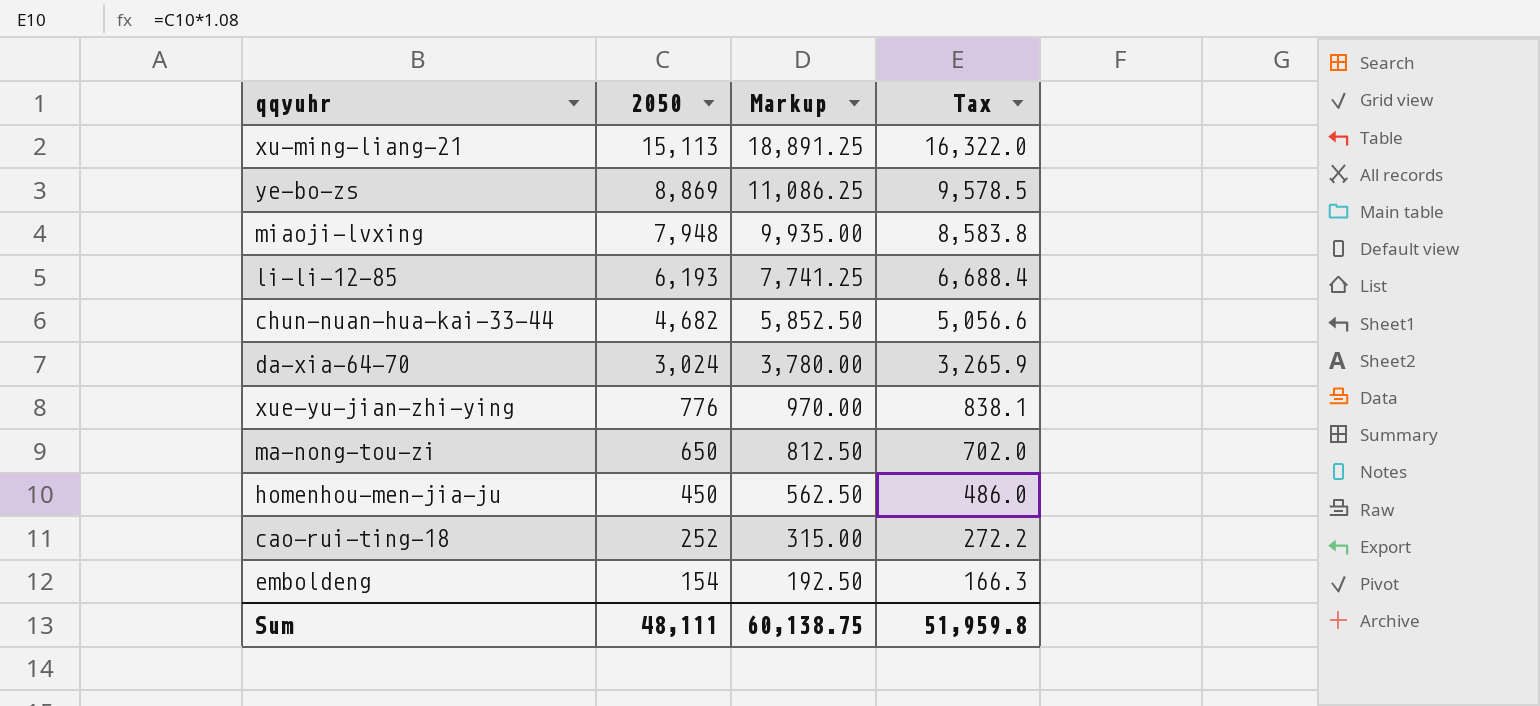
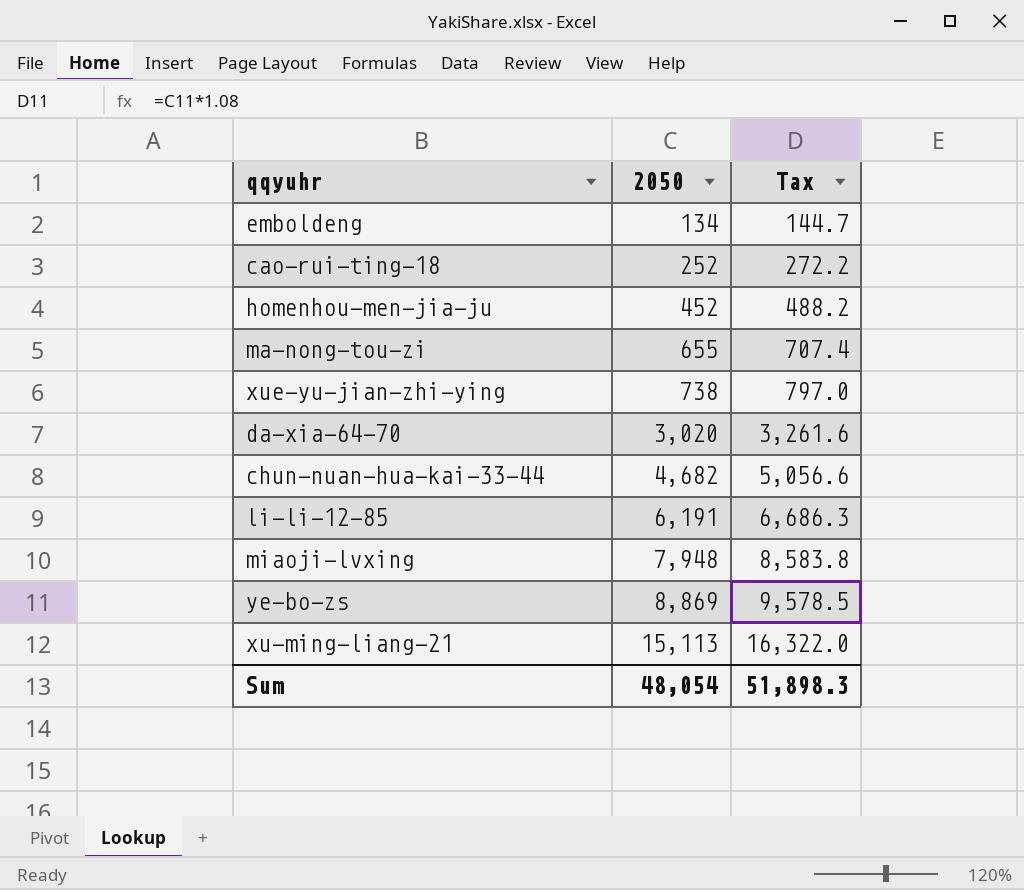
row order: 2050 descending -> 2050 ascending
column Markup | formula: [2050] * 1.25 -> none
emboldeng | 2050: 154 -> 134
emboldeng | Tax: 166.3 -> 144.7
homenhou-men-jia-ju | 2050: 450 -> 452
homenhou-men-jia-ju | Tax: 486.0 -> 488.2
ma-nong-tou-zi | 2050: 650 -> 655
ma-nong-tou-zi | Tax: 702.0 -> 707.4
xue-yu-jian-zhi-ying | 2050: 776 -> 738
xue-yu-jian-zhi-ying | Tax: 838.1 -> 797.0
da-xia-64-70 | 2050: 3,024 -> 3,020
da-xia-64-70 | Tax: 3,265.9 -> 3,261.6
li-li-12-85 | 2050: 6,193 -> 6,191
li-li-12-85 | Tax: 6,688.4 -> 6,686.3
Sum | 2050: 48,111 -> 48,054
Sum | Tax: 51,959.8 -> 51,898.3

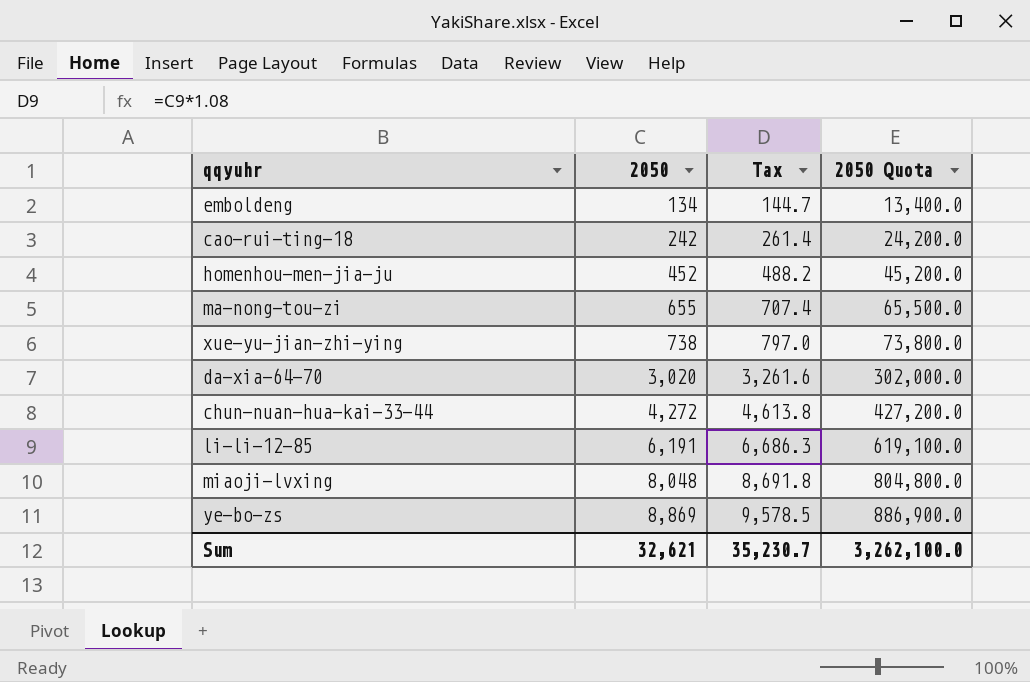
column 2050 Quota | formula: none -> [2050] * 100
row xu-ming-liang-21: 15,113 | 16,322.0 -> none
cao-rui-ting-18 | 2050: 252 -> 242
cao-rui-ting-18 | Tax: 272.2 -> 261.4
chun-nuan-hua-kai-33-44 | 2050: 4,682 -> 4,272
chun-nuan-hua-kai-33-44 | Tax: 5,056.6 -> 4,613.8
miaoji-lvxing | 2050: 7,948 -> 8,048
miaoji-lvxing | Tax: 8,583.8 -> 8,691.8
Sum | 2050: 48,054 -> 32,621
Sum | Tax: 51,898.3 -> 35,230.7

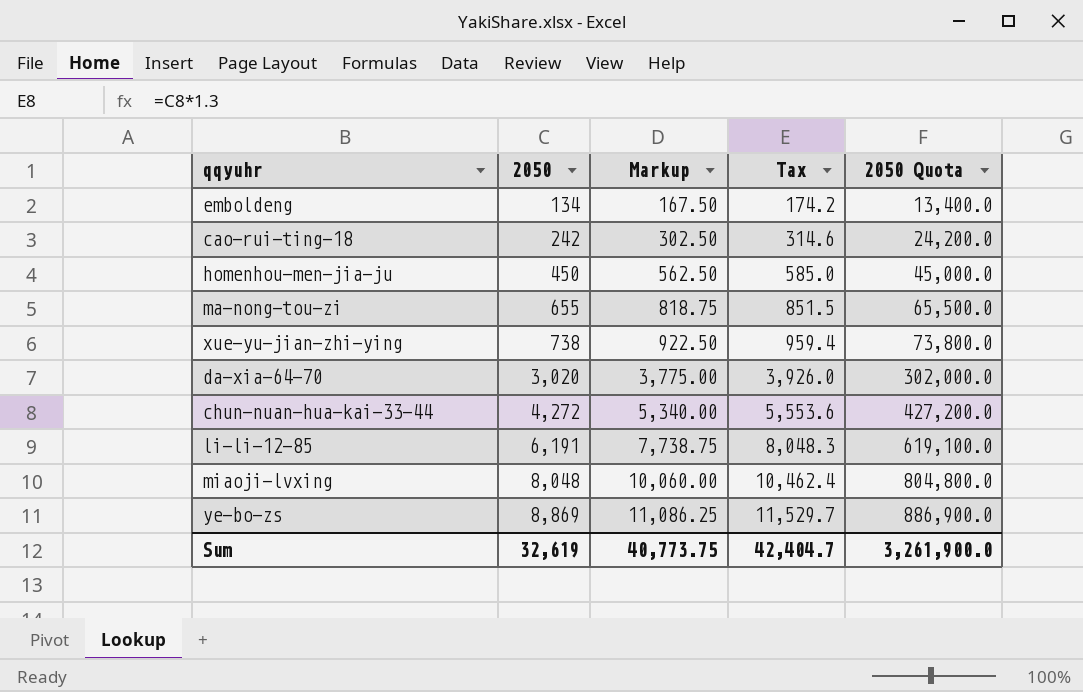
column Markup | formula: none -> [2050] * 1.25
column Tax | formula: [2050] * 1.08 -> [2050] * 1.3
homenhou-men-jia-ju | 2050: 452 -> 450
homenhou-men-jia-ju | 2050 Quota: 45,200.0 -> 45,000.0
Sum | 2050: 32,621 -> 32,619
Sum | Tax: 35,230.7 -> 42,404.7
Sum | 2050 Quota: 3,262,100.0 -> 3,261,900.0

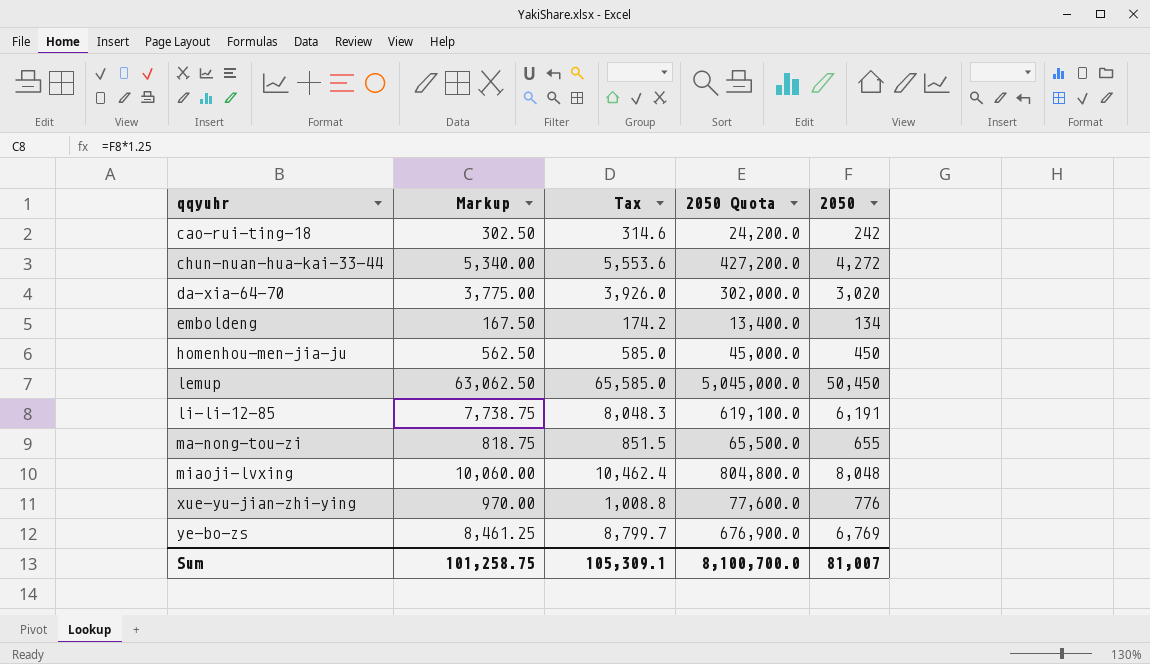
row order: 2050 ascending -> qqyuhr ascending
column 2050 | position: 2 -> 5
row lemup: none -> 63,062.50 | 65,585.0 | 5,045,000.0 | 50,450
xue-yu-jian-zhi-ying | Markup: 922.50 -> 970.00
xue-yu-jian-zhi-ying | Tax: 959.4 -> 1,008.8
xue-yu-jian-zhi-ying | 2050 Quota: 73,800.0 -> 77,600.0
xue-yu-jian-zhi-ying | 2050: 738 -> 776
ye-bo-zs | Markup: 11,086.25 -> 8,461.25
ye-bo-zs | Tax: 11,529.7 -> 8,799.7
ye-bo-zs | 2050 Quota: 886,900.0 -> 676,900.0
ye-bo-zs | 2050: 8,869 -> 6,769
Sum | Markup: 40,773.75 -> 101,258.75
Sum | Tax: 42,404.7 -> 105,309.1
Sum | 2050 Quota: 3,261,900.0 -> 8,100,700.0
Sum | 2050: 32,619 -> 81,007

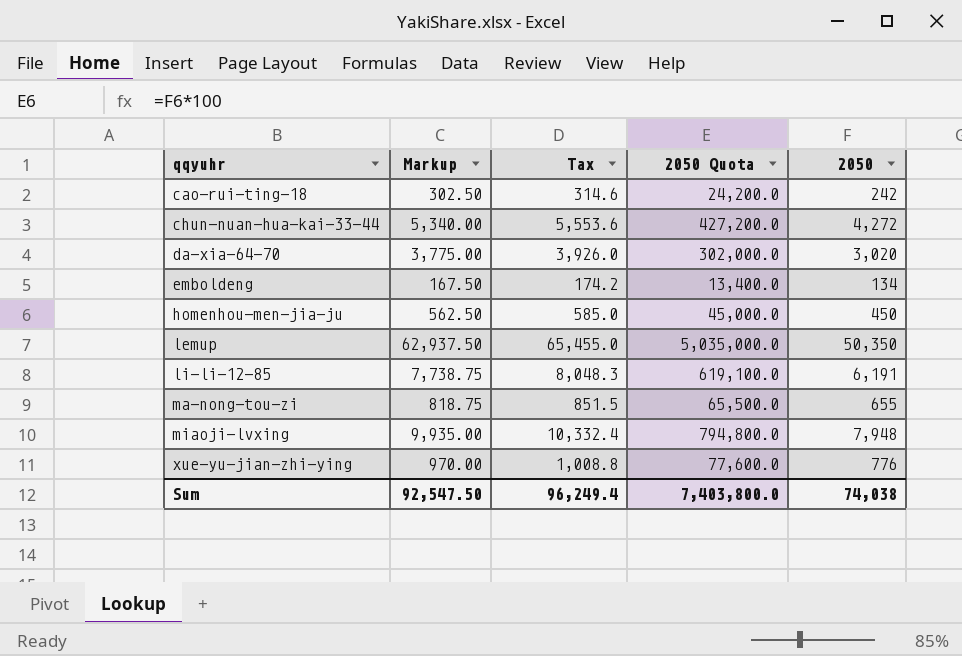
row ye-bo-zs: 8,461.25 | 8,799.7 | 676,900.0 | 6,769 -> none
lemup | Markup: 63,062.50 -> 62,937.50
lemup | Tax: 65,585.0 -> 65,455.0
lemup | 2050 Quota: 5,045,000.0 -> 5,035,000.0
lemup | 2050: 50,450 -> 50,350
miaoji-lvxing | Markup: 10,060.00 -> 9,935.00
miaoji-lvxing | Tax: 10,462.4 -> 10,332.4
miaoji-lvxing | 2050 Quota: 804,800.0 -> 794,800.0
miaoji-lvxing | 2050: 8,048 -> 7,948
Sum | Markup: 101,258.75 -> 92,547.50
Sum | Tax: 105,309.1 -> 96,249.4
Sum | 2050 Quota: 8,100,700.0 -> 7,403,800.0
Sum | 2050: 81,007 -> 74,038

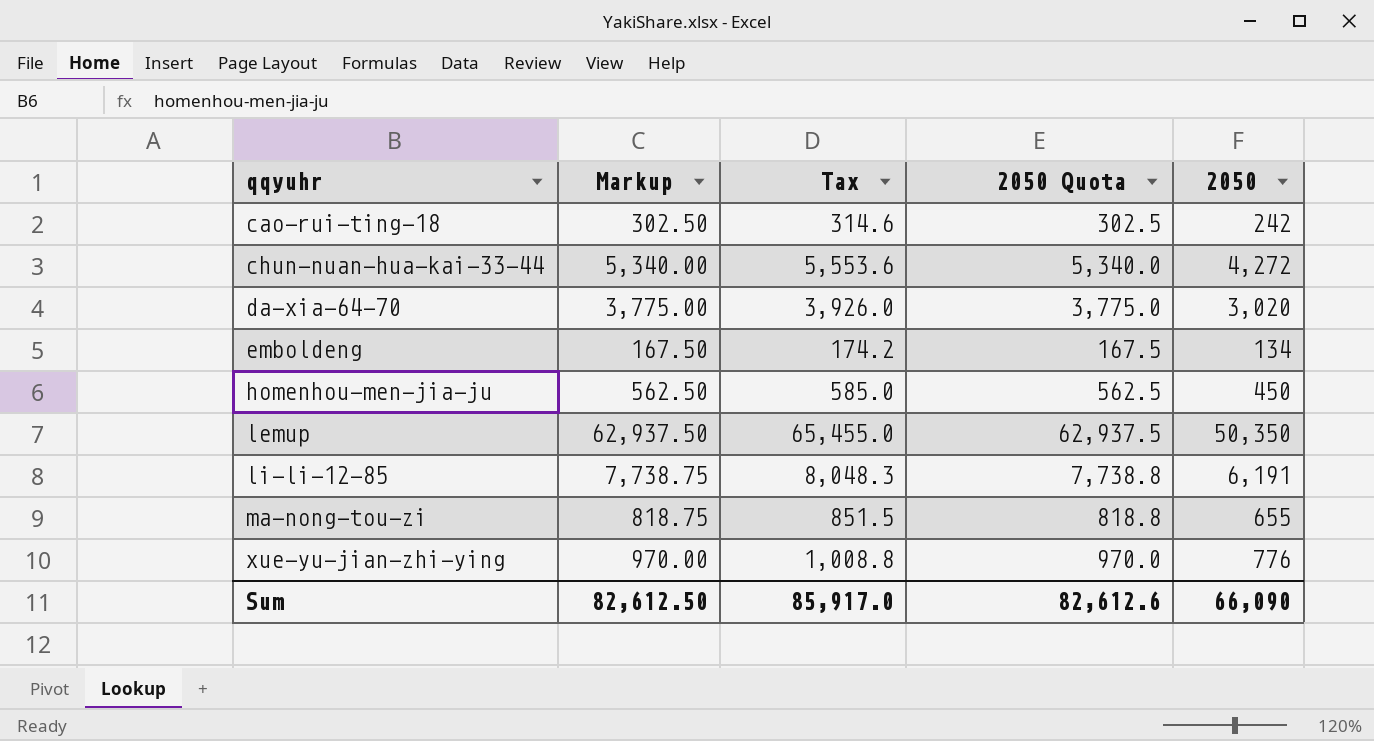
column 2050 Quota | formula: [2050] * 100 -> [2050] * 1.25
row miaoji-lvxing: 9,935.00 | 10,332.4 | 794,800.0 | 7,948 -> none
Sum | Markup: 92,547.50 -> 82,612.50
Sum | Tax: 96,249.4 -> 85,917.0
Sum | 2050 Quota: 7,403,800.0 -> 82,612.6
Sum | 2050: 74,038 -> 66,090

